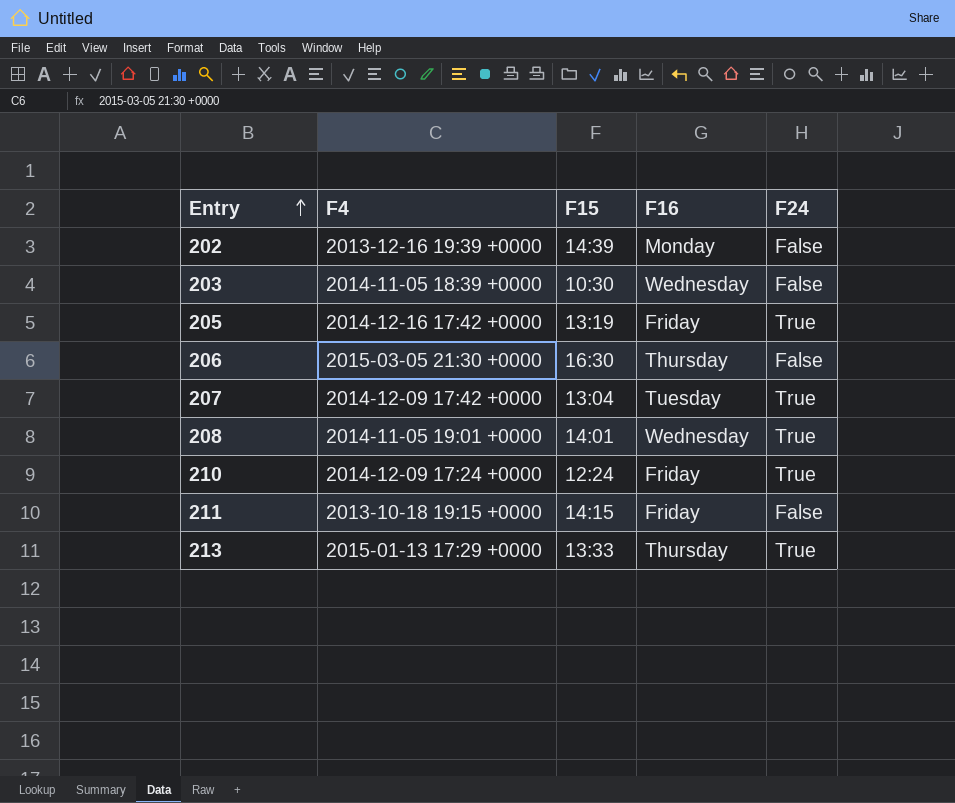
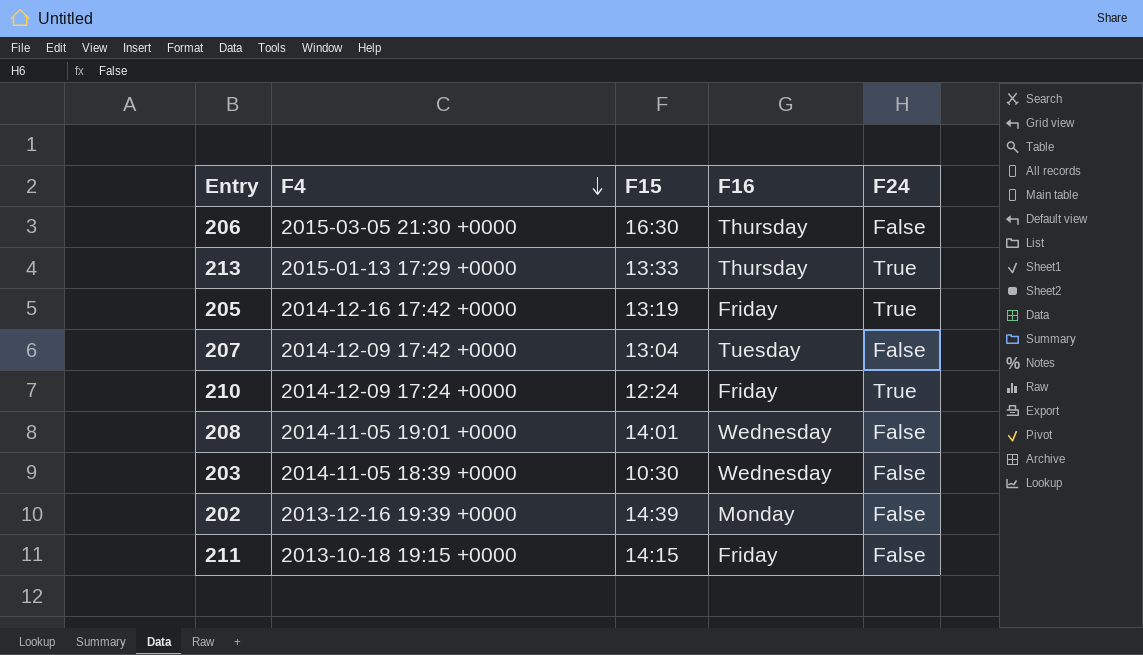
row order: Entry ascending -> F4 descending
207 | F24: True -> False
208 | F24: True -> False

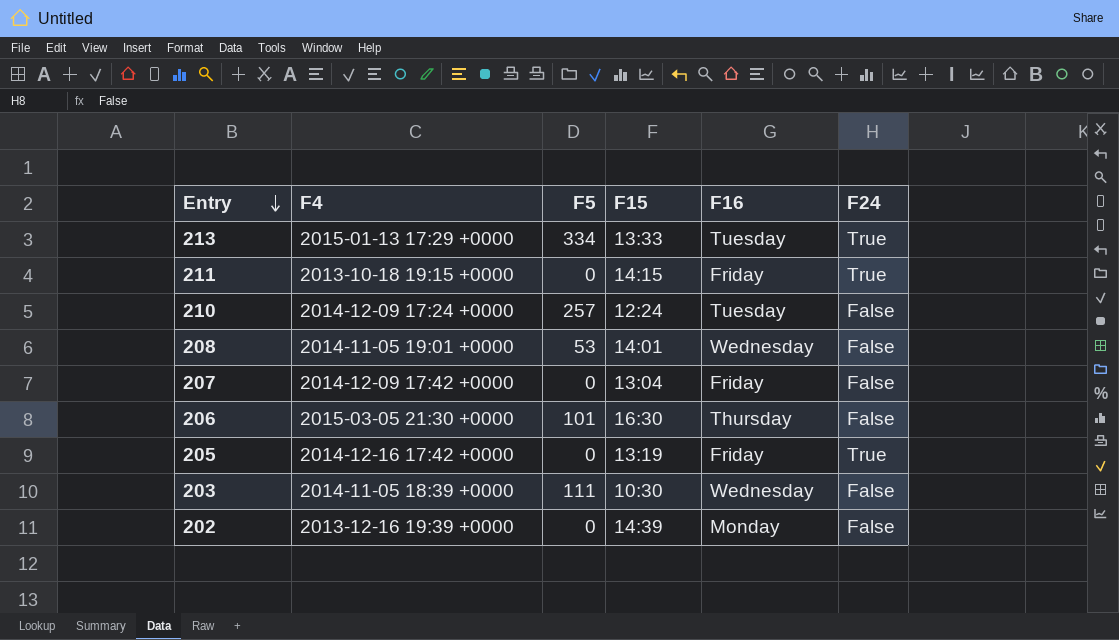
row order: F4 descending -> Entry descending
column F5 | position: none -> 3
213 | F16: Thursday -> Tuesday
211 | F24: False -> True
210 | F16: Friday -> Tuesday
210 | F24: True -> False
207 | F16: Tuesday -> Friday

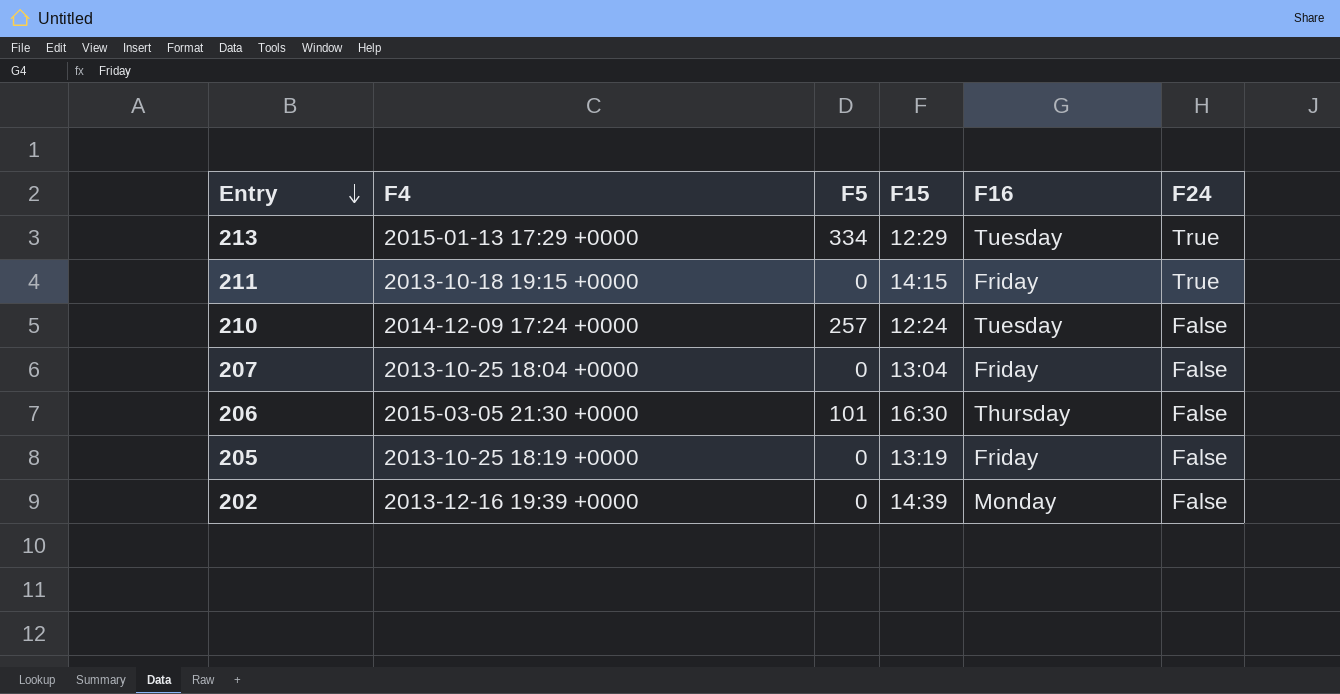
row 208: 2014-11-05 19:01 +0000 | 53 | 14:01 | Wednesday | False -> none
row 203: 2014-11-05 18:39 +0000 | 111 | 10:30 | Wednesday | False -> none
213 | F15: 13:33 -> 12:29
207 | F4: 2014-12-09 17:42 +0000 -> 2013-10-25 18:04 +0000
205 | F4: 2014-12-16 17:42 +0000 -> 2013-10-25 18:19 +0000
205 | F24: True -> False

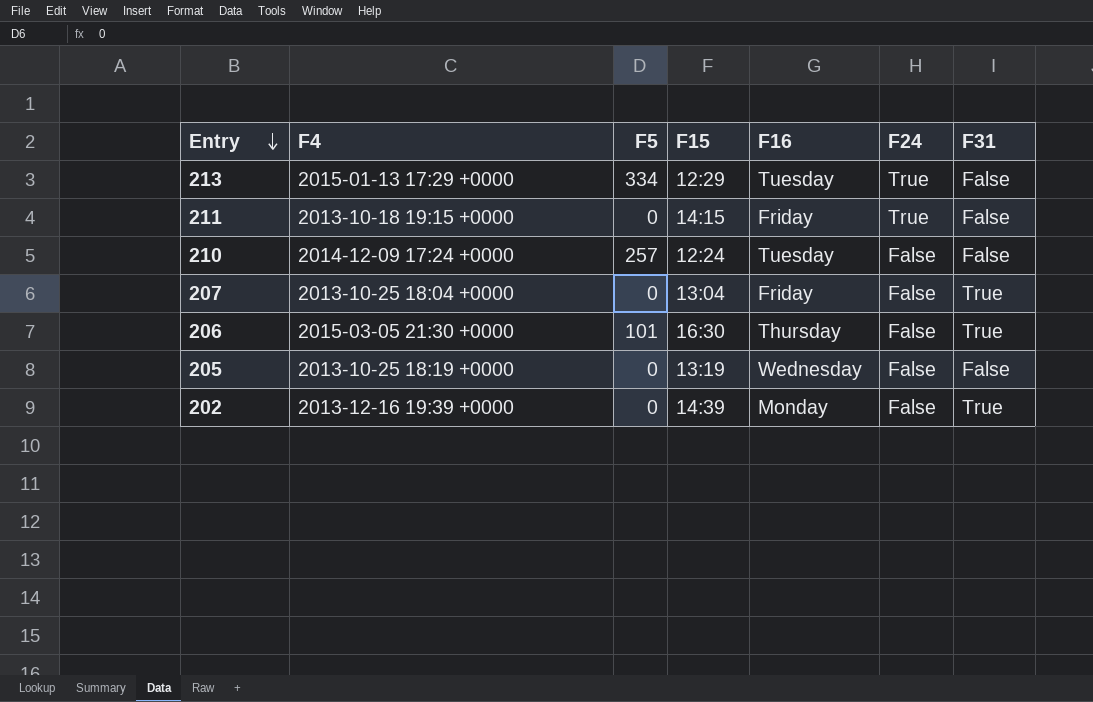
column F31 | position: none -> 7
205 | F16: Friday -> Wednesday

